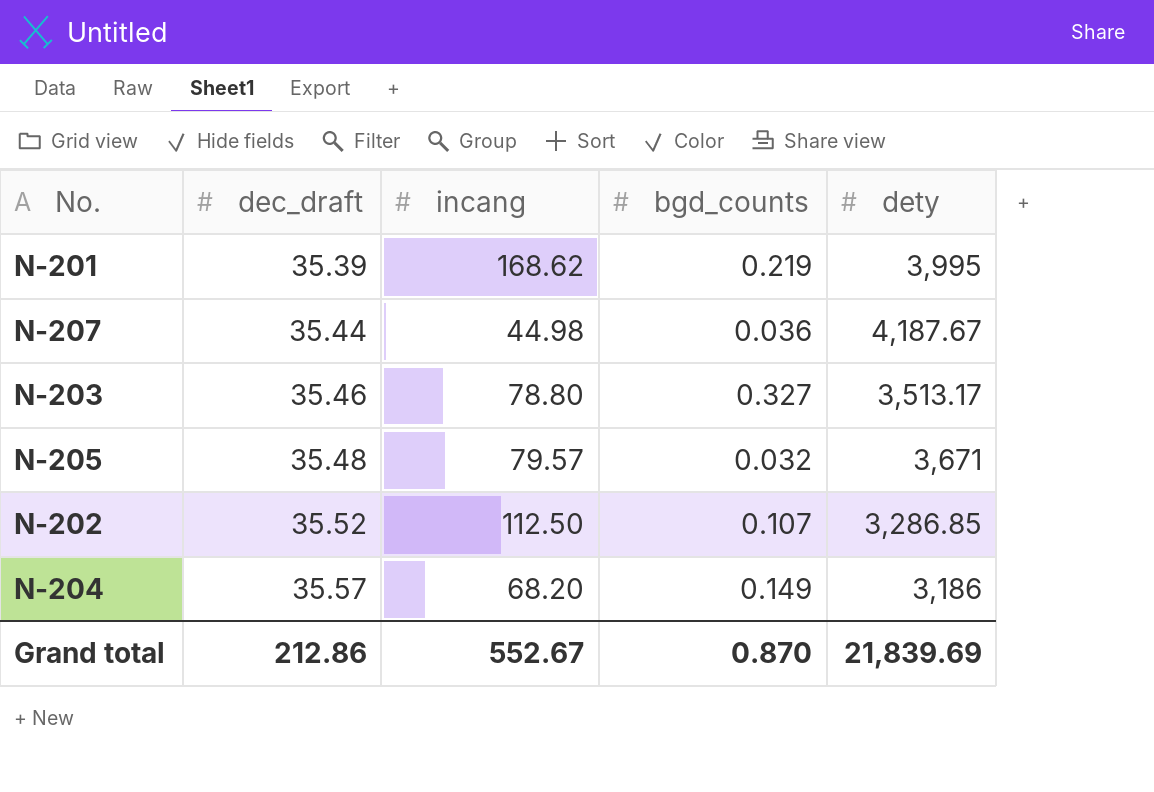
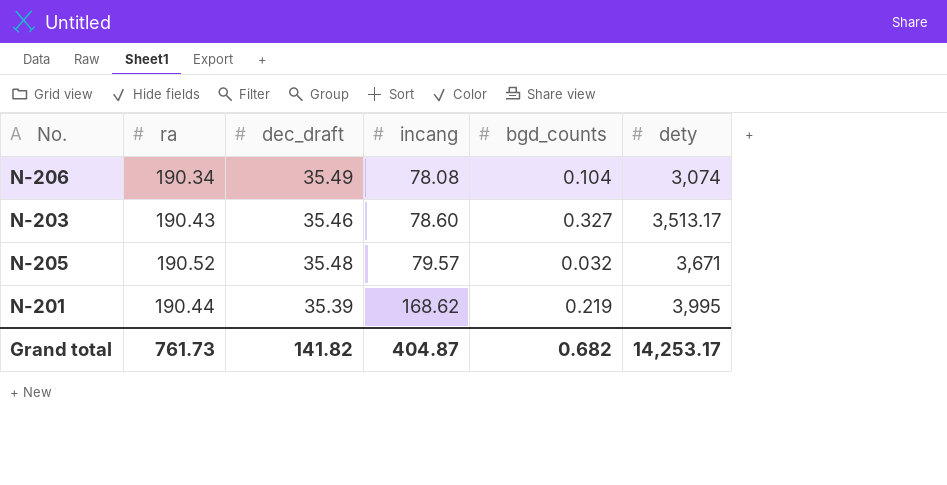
row order: dec_draft ascending -> incang ascending
column ra | position: none -> 2
row N-207: 35.44 | 44.98 | 0.036 | 4,187.67 -> none
row N-202: 35.52 | 112.50 | 0.107 | 3,286.85 -> none
row N-204: 35.57 | 68.20 | 0.149 | 3,186 -> none
row N-206: none -> 190.34 | 35.49 | 78.08 | 0.104 | 3,074
N-203 | incang: 78.80 -> 78.60
Grand total | dec_draft: 212.86 -> 141.82
Grand total | incang: 552.67 -> 404.87
Grand total | bgd_counts: 0.870 -> 0.682
Grand total | dety: 21,839.69 -> 14,253.17

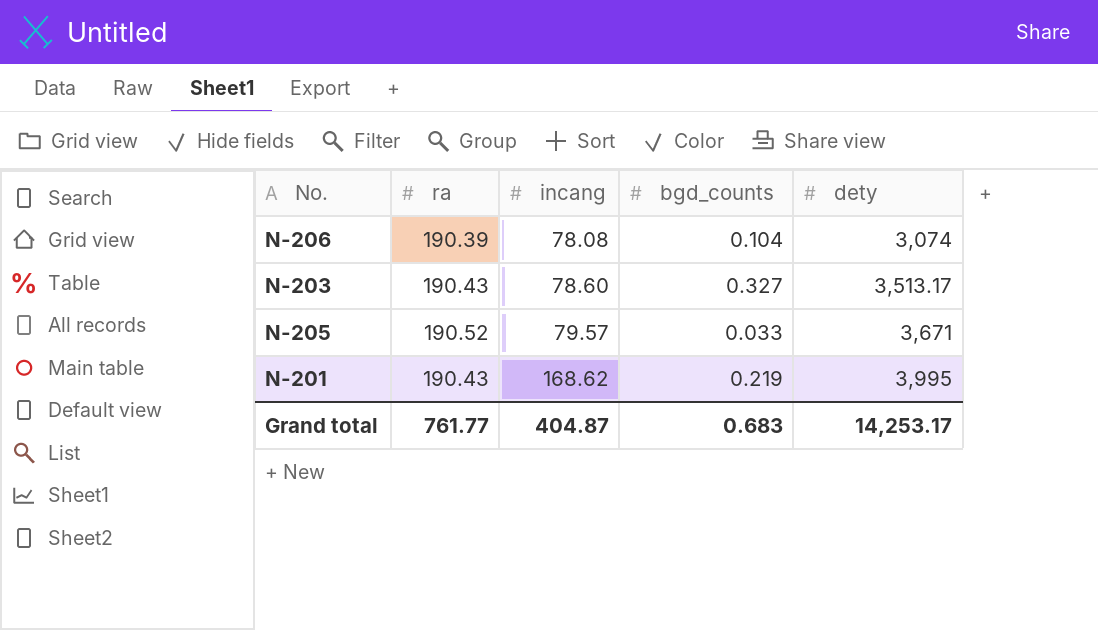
column dec_draft | position: 3 -> none
N-206 | ra: 190.34 -> 190.39
N-205 | bgd_counts: 0.032 -> 0.033
N-201 | ra: 190.44 -> 190.43
Grand total | ra: 761.73 -> 761.77
Grand total | bgd_counts: 0.682 -> 0.683

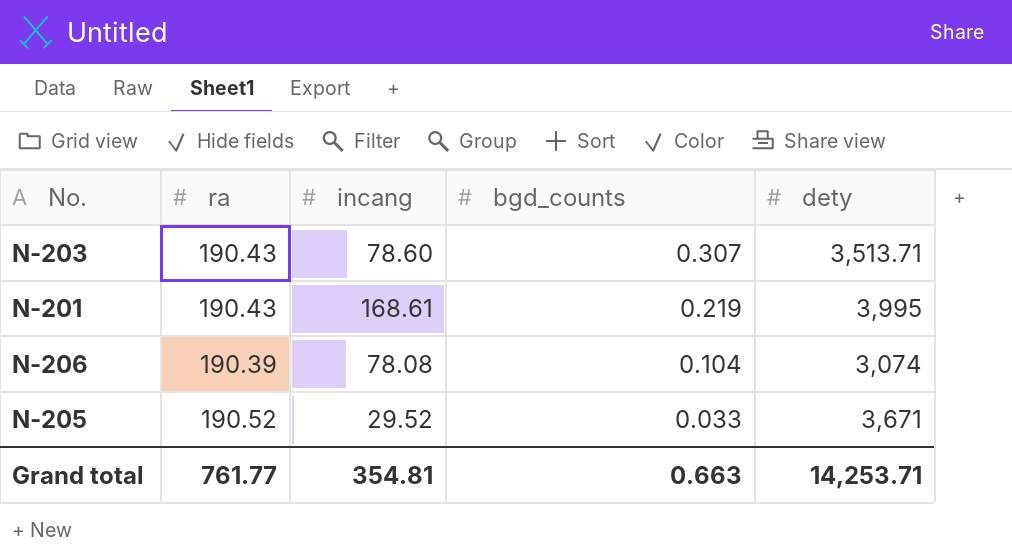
row order: incang ascending -> bgd_counts descending
N-203 | bgd_counts: 0.327 -> 0.307
N-203 | dety: 3,513.17 -> 3,513.71
N-201 | incang: 168.62 -> 168.61
N-205 | incang: 79.57 -> 29.52
Grand total | incang: 404.87 -> 354.81
Grand total | bgd_counts: 0.683 -> 0.663
Grand total | dety: 14,253.17 -> 14,253.71

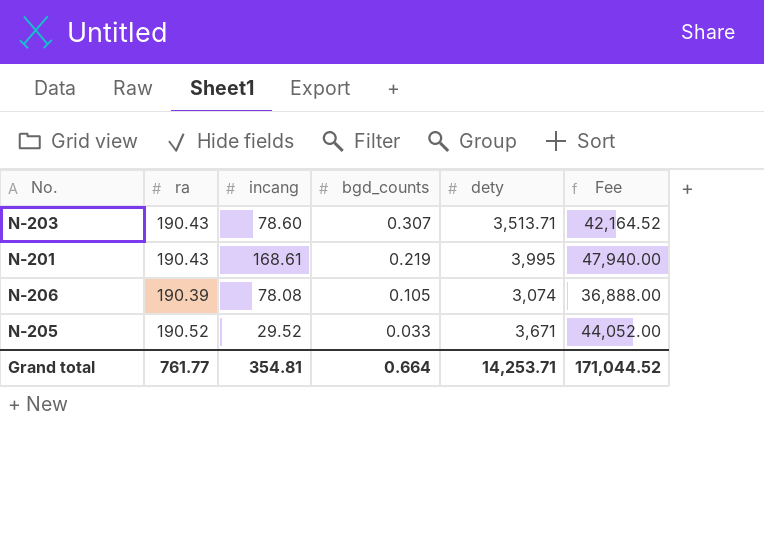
column Fee | formula: none -> [dety] * 12
N-206 | bgd_counts: 0.104 -> 0.105
Grand total | bgd_counts: 0.663 -> 0.664

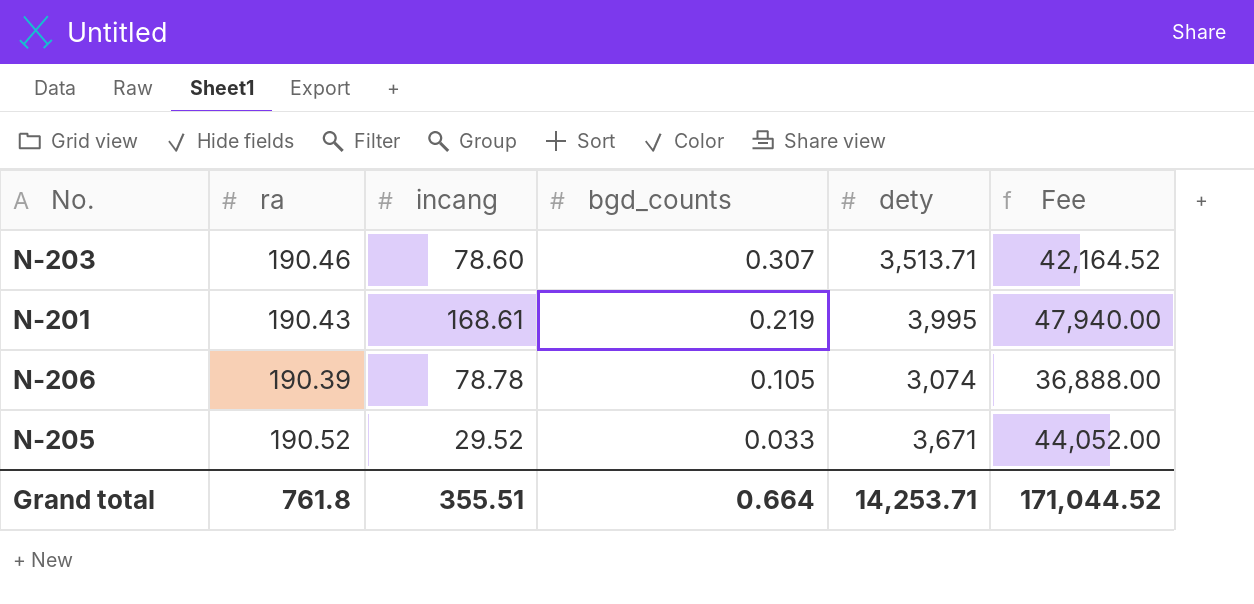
N-203 | ra: 190.43 -> 190.46
N-206 | incang: 78.08 -> 78.78
Grand total | ra: 761.77 -> 761.8
Grand total | incang: 354.81 -> 355.51

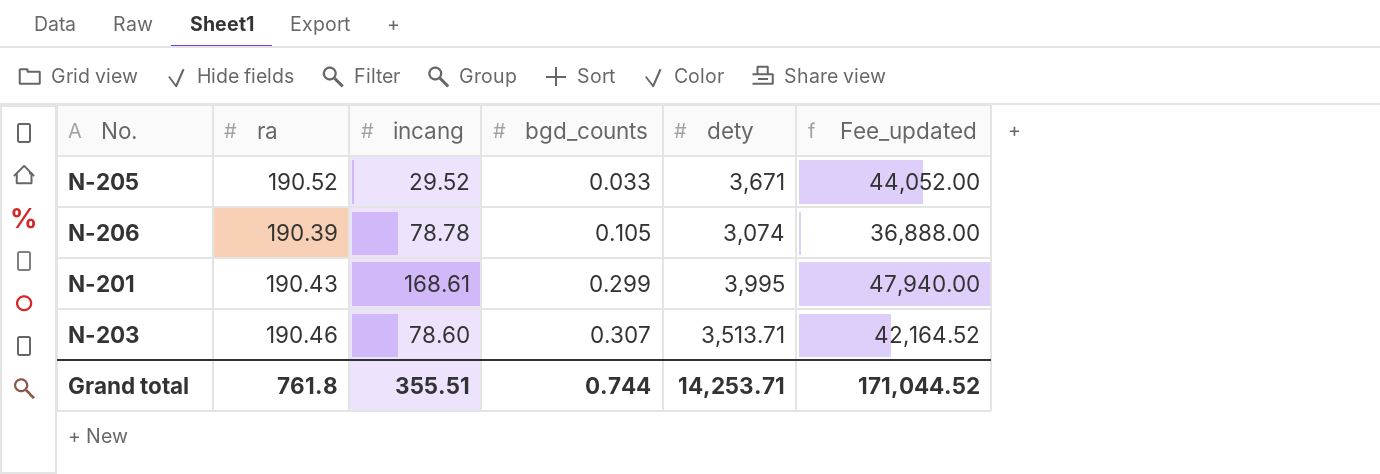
row order: bgd_counts descending -> bgd_counts ascending
column name: Fee -> Fee_updated
N-201 | bgd_counts: 0.219 -> 0.299
Grand total | bgd_counts: 0.664 -> 0.744

